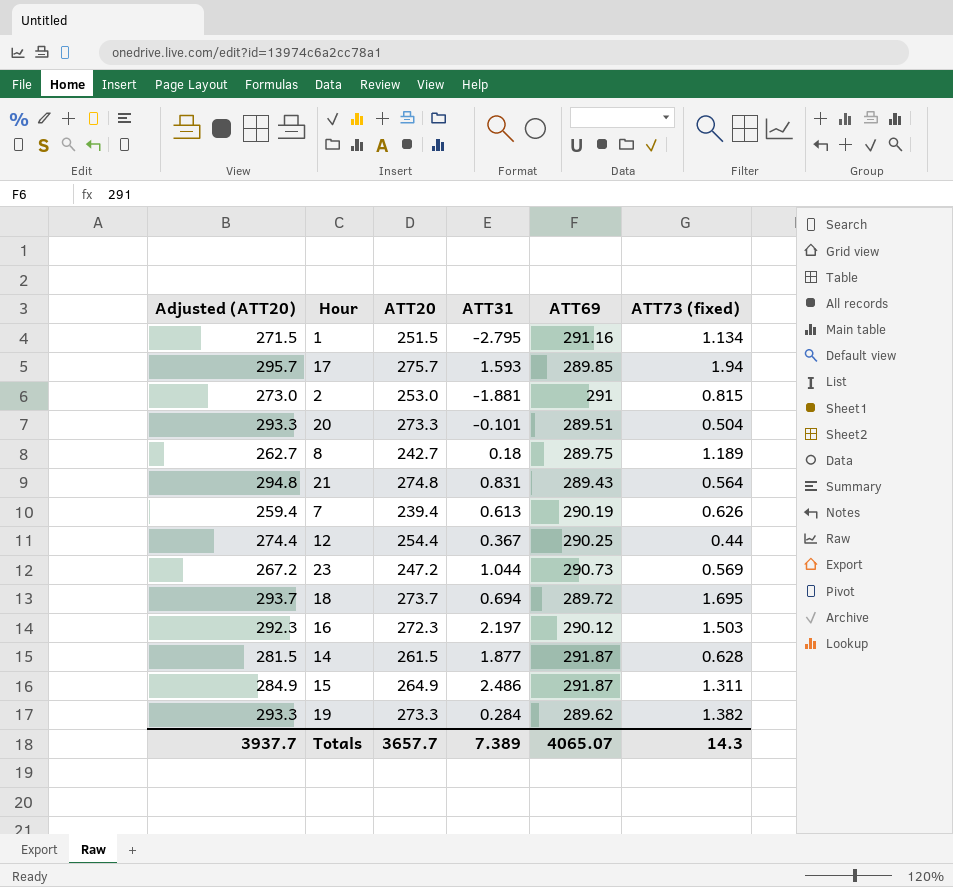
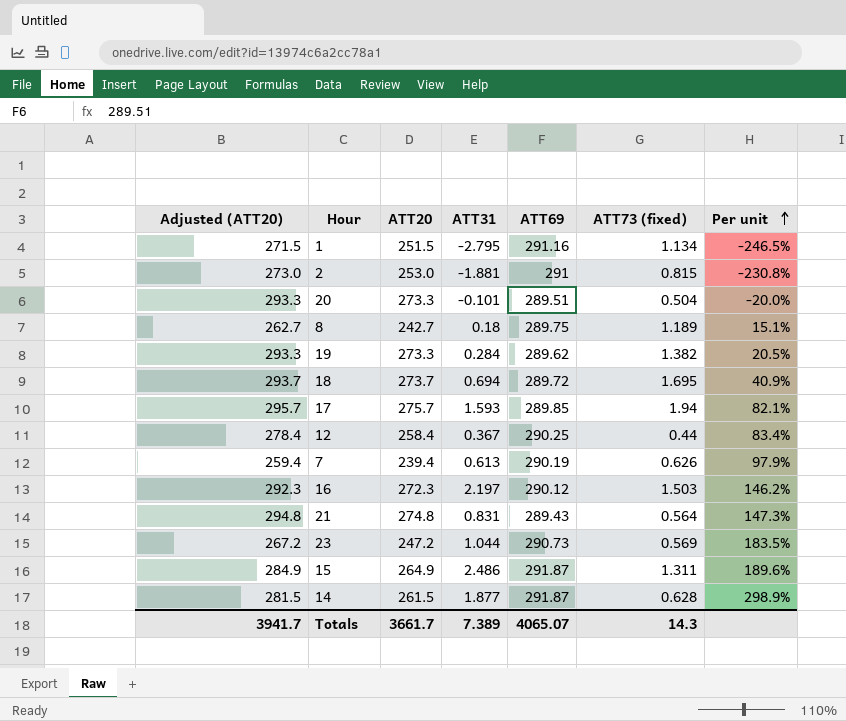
row order: none -> Per unit ascending
column Per unit | formula: none -> [ATT31] / [ATT73 (fixed)]
12 | Adjusted (ATT20): 274.4 -> 278.4
12 | ATT20: 254.4 -> 258.4
Totals | Adjusted (ATT20): 3937.7 -> 3941.7
Totals | ATT20: 3657.7 -> 3661.7

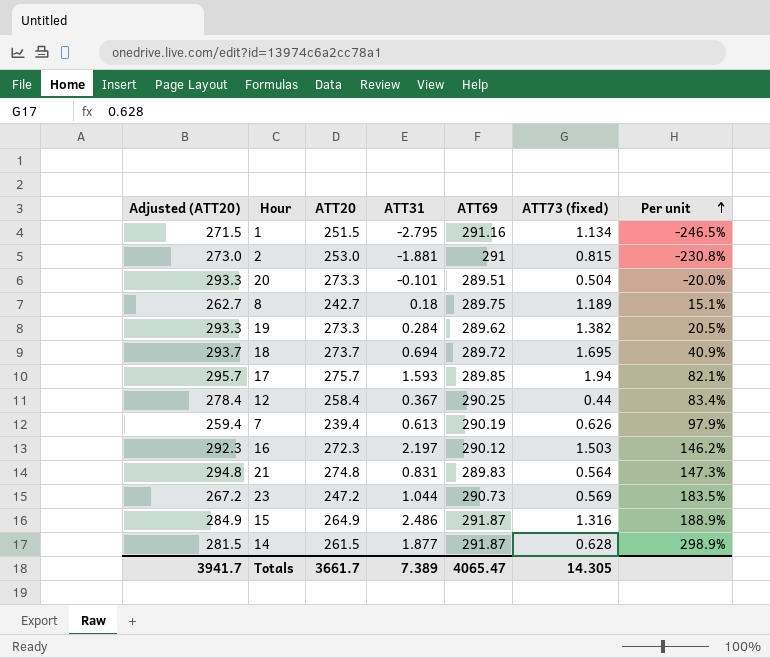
21 | ATT69: 289.43 -> 289.83
15 | ATT73 (fixed): 1.311 -> 1.316
15 | Per unit: 189.6% -> 188.9%
Totals | ATT69: 4065.07 -> 4065.47
Totals | ATT73 (fixed): 14.3 -> 14.305

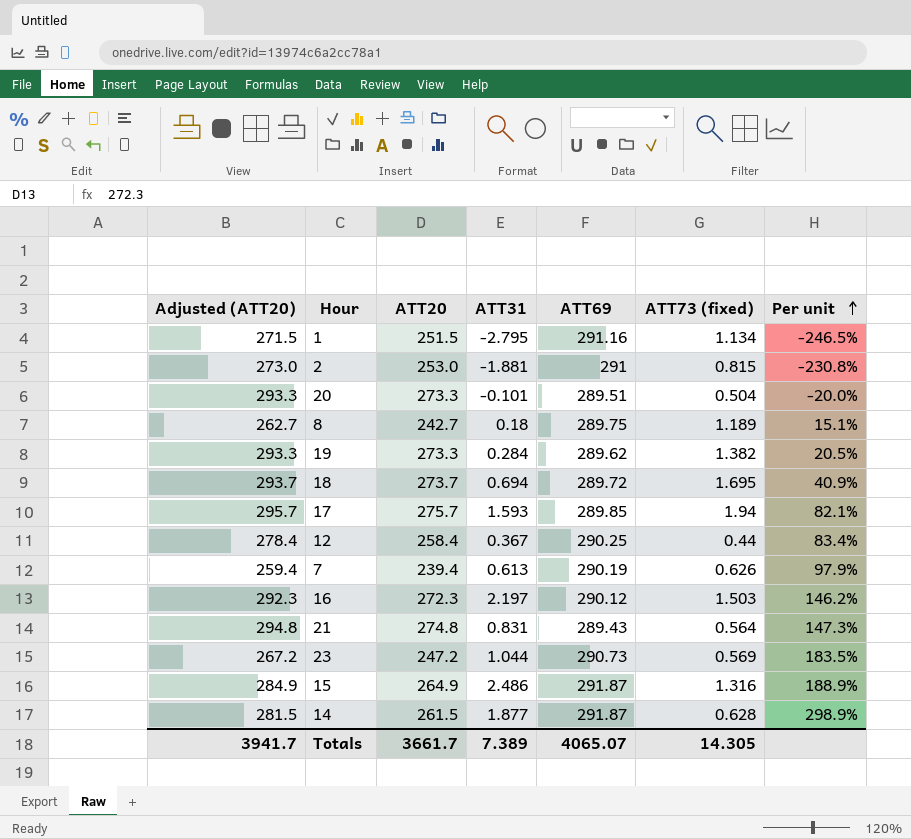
21 | ATT69: 289.83 -> 289.43
Totals | ATT69: 4065.47 -> 4065.07

